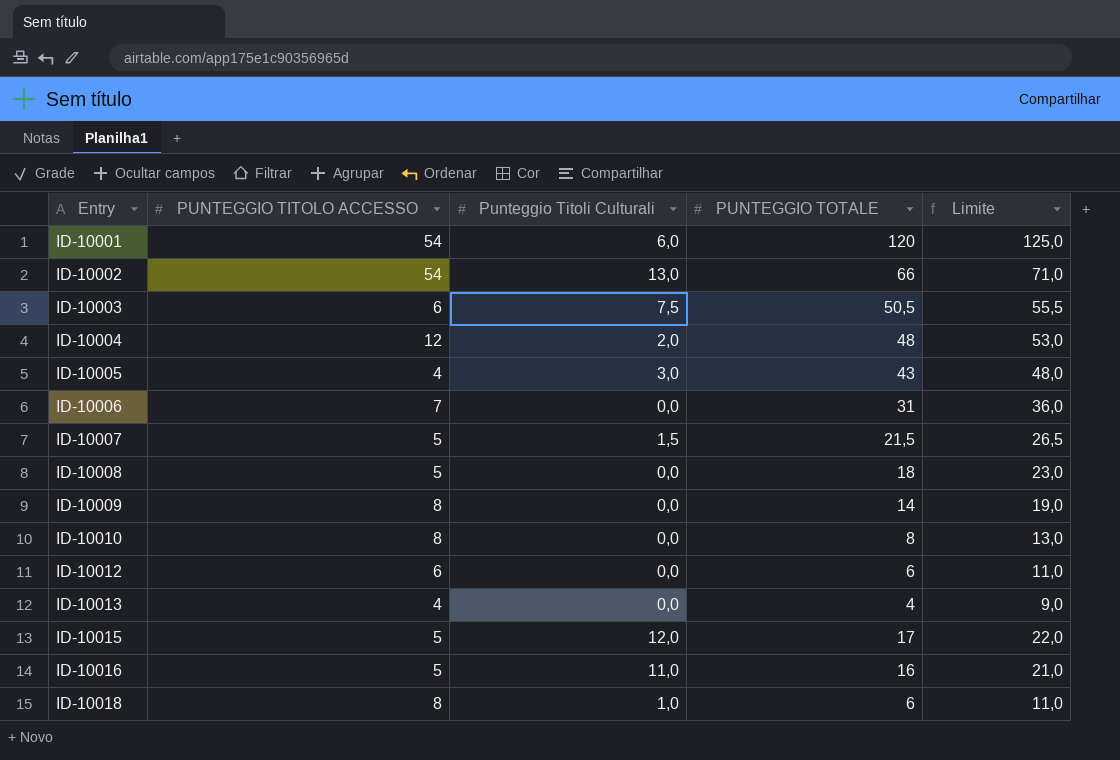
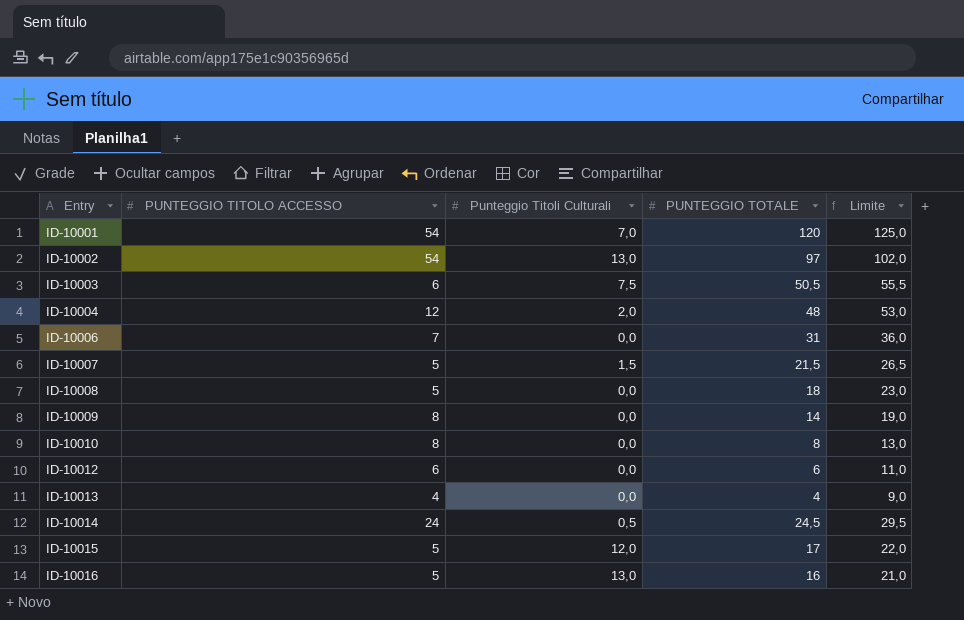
row ID-10005: 4 | 3,0 | 43 | 48,0 -> none
row ID-10018: 8 | 1,0 | 6 | 11,0 -> none
ID-10001 | Punteggio Titoli Culturali: 6,0 -> 7,0
ID-10002 | PUNTEGGIO TOTALE: 66 -> 97
ID-10002 | Limite: 71,0 -> 102,0
row ID-10014: none -> 24 | 0,5 | 24,5 | 29,5
ID-10016 | Punteggio Titoli Culturali: 11,0 -> 13,0

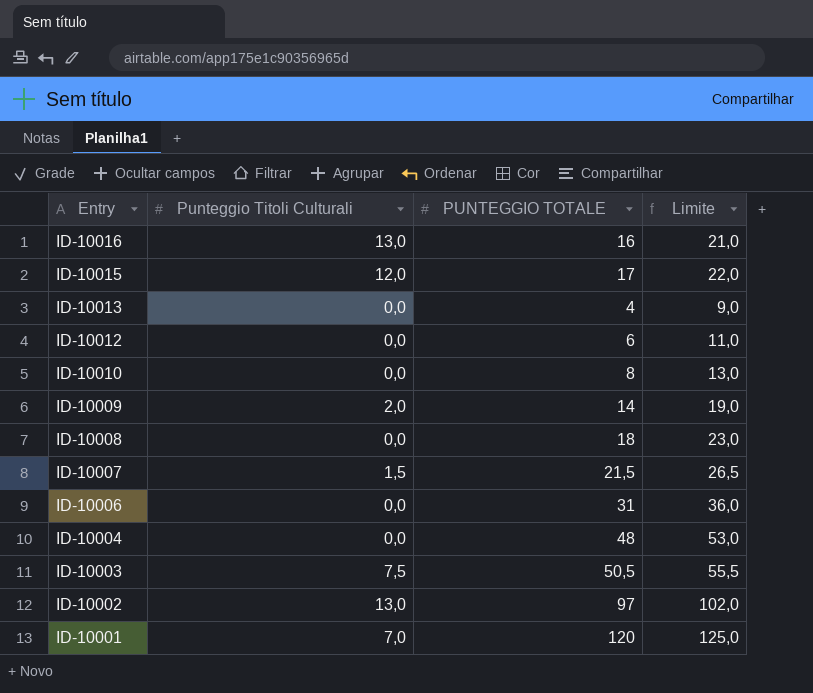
row order: Entry ascending -> Entry descending
column PUNTEGGIO TITOLO ACCESSO | position: 2 -> none
row ID-10014: 24 | 0,5 | 24,5 | 29,5 -> none
ID-10009 | Punteggio Titoli Culturali: 0,0 -> 2,0
ID-10004 | Punteggio Titoli Culturali: 2,0 -> 0,0

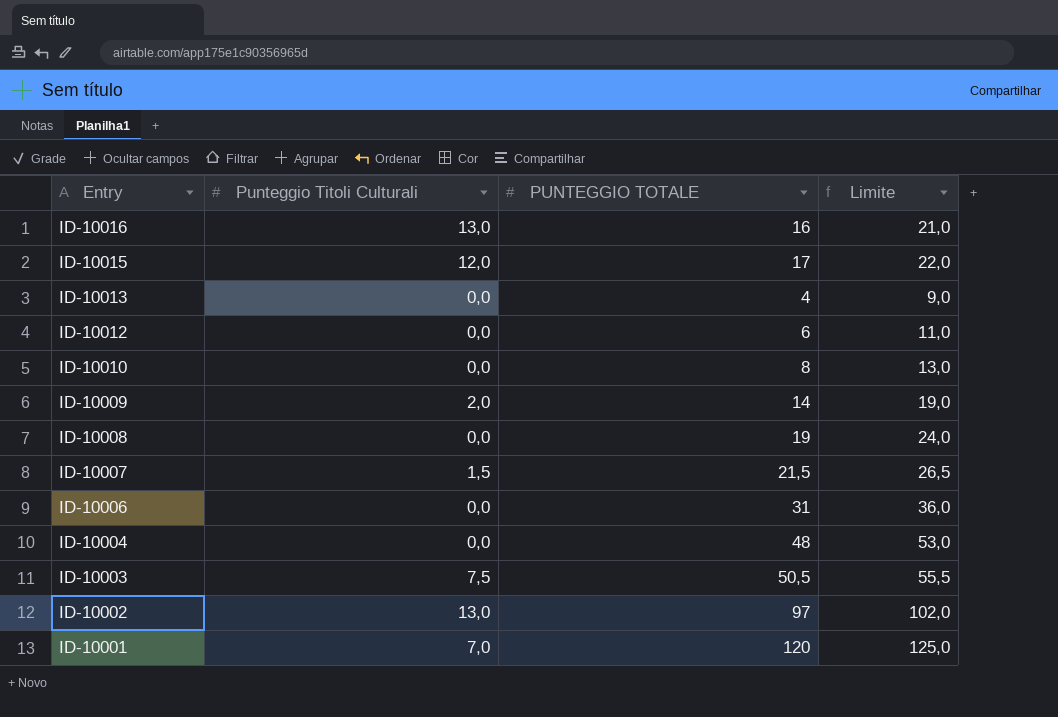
ID-10008 | PUNTEGGIO TOTALE: 18 -> 19
ID-10008 | Limite: 23,0 -> 24,0

